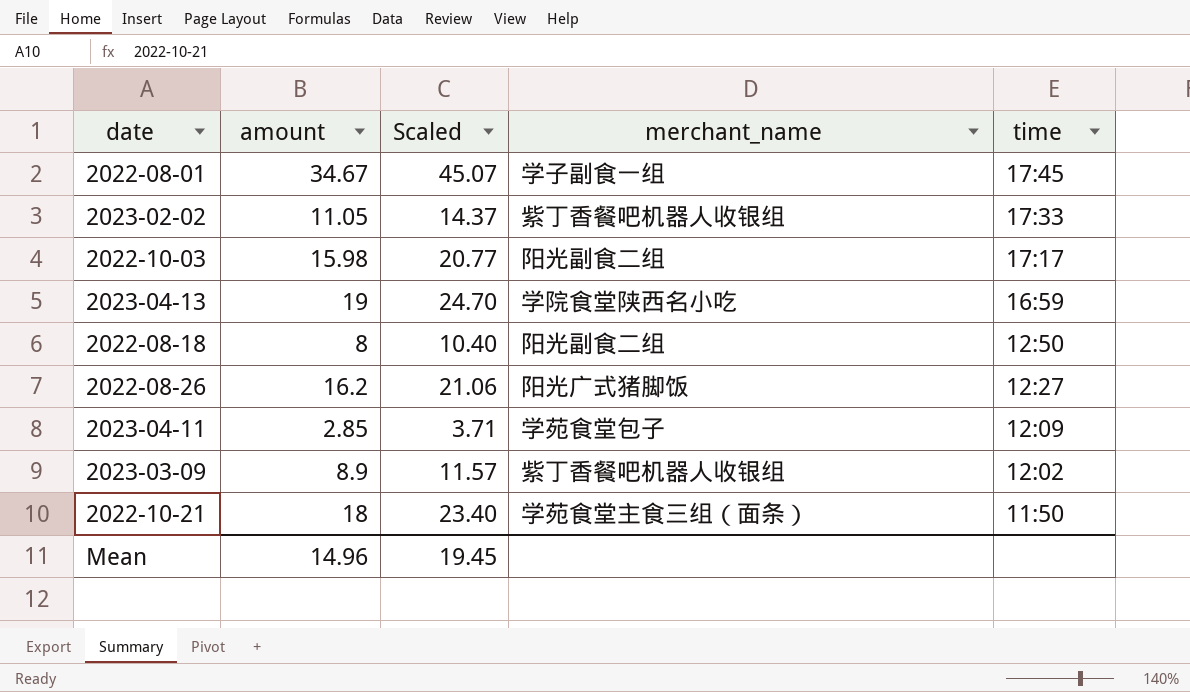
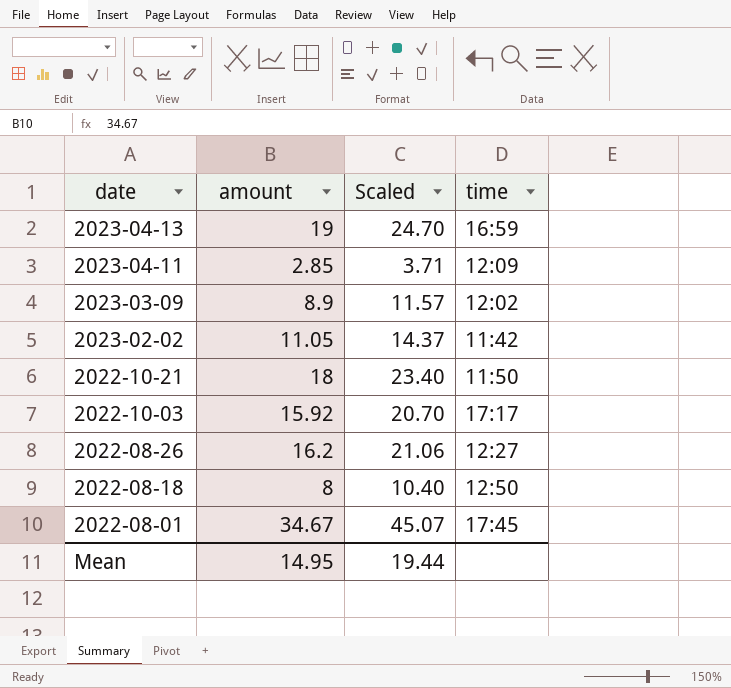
row order: time descending -> date descending
column merchant_name | position: 4 -> none
2023-02-02 | time: 17:33 -> 11:42
2022-10-03 | amount: 15.98 -> 15.92
2022-10-03 | Scaled: 20.77 -> 20.70
Mean | amount: 14.96 -> 14.95
Mean | Scaled: 19.45 -> 19.44

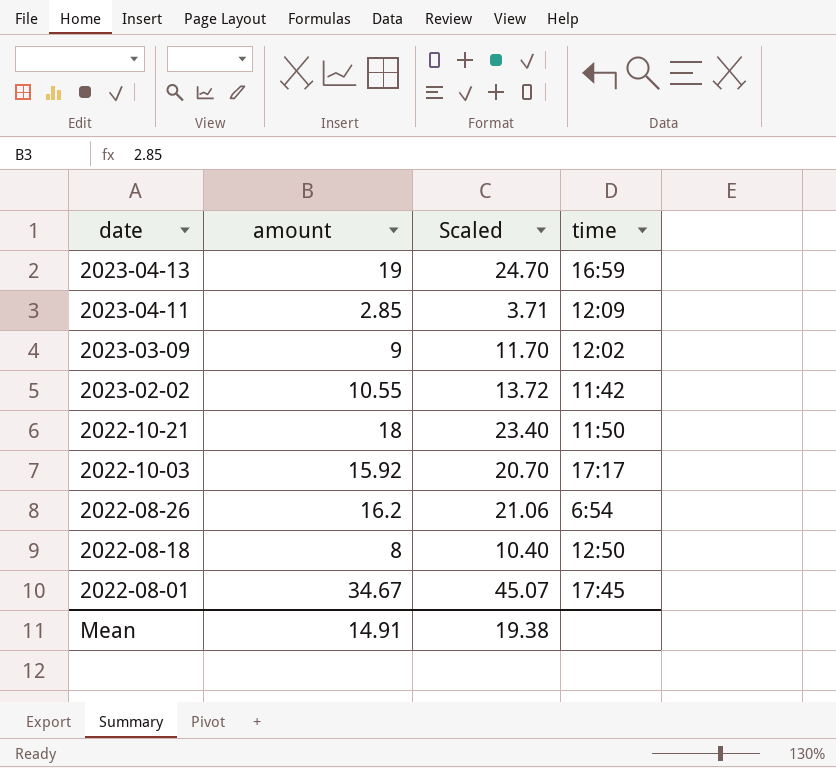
2023-03-09 | amount: 8.9 -> 9
2023-03-09 | Scaled: 11.57 -> 11.70
2023-02-02 | amount: 11.05 -> 10.55
2023-02-02 | Scaled: 14.37 -> 13.72
2022-08-26 | time: 12:27 -> 6:54
Mean | amount: 14.95 -> 14.91
Mean | Scaled: 19.44 -> 19.38

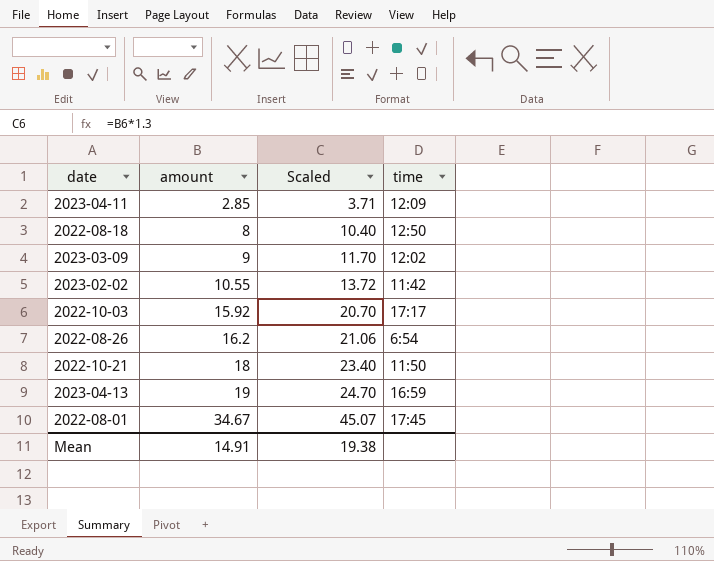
row order: date descending -> amount ascending

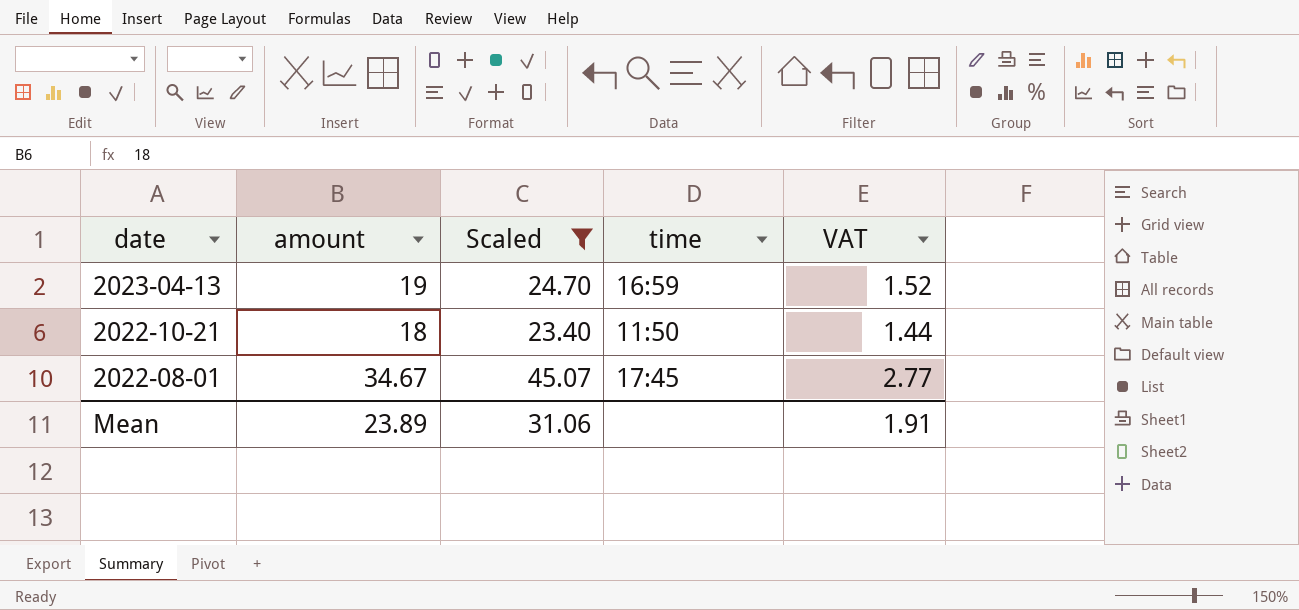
filter: none -> Scaled >= 23.40
row order: amount ascending -> date descending
column VAT | formula: none -> [amount] * 0.08
Mean | amount: 14.91 -> 23.89
Mean | Scaled: 19.38 -> 31.06

